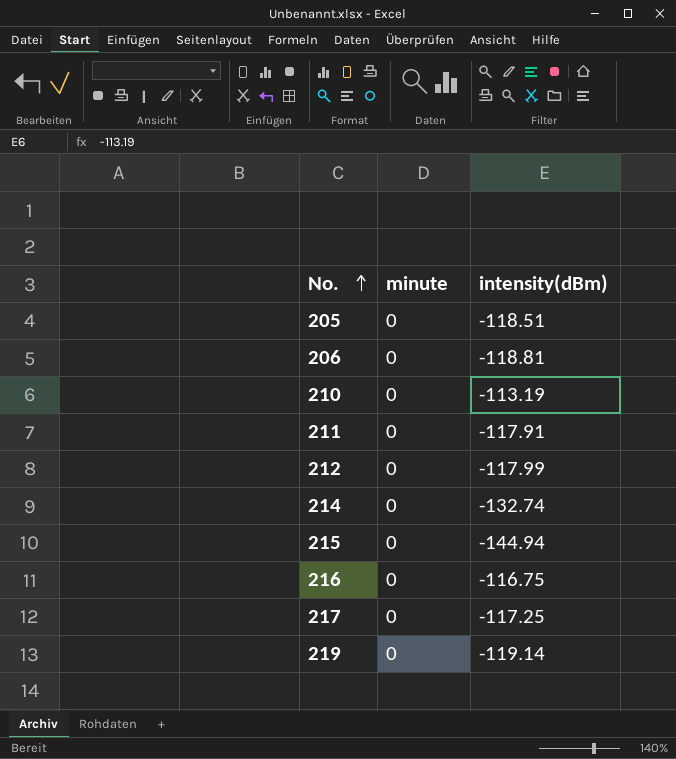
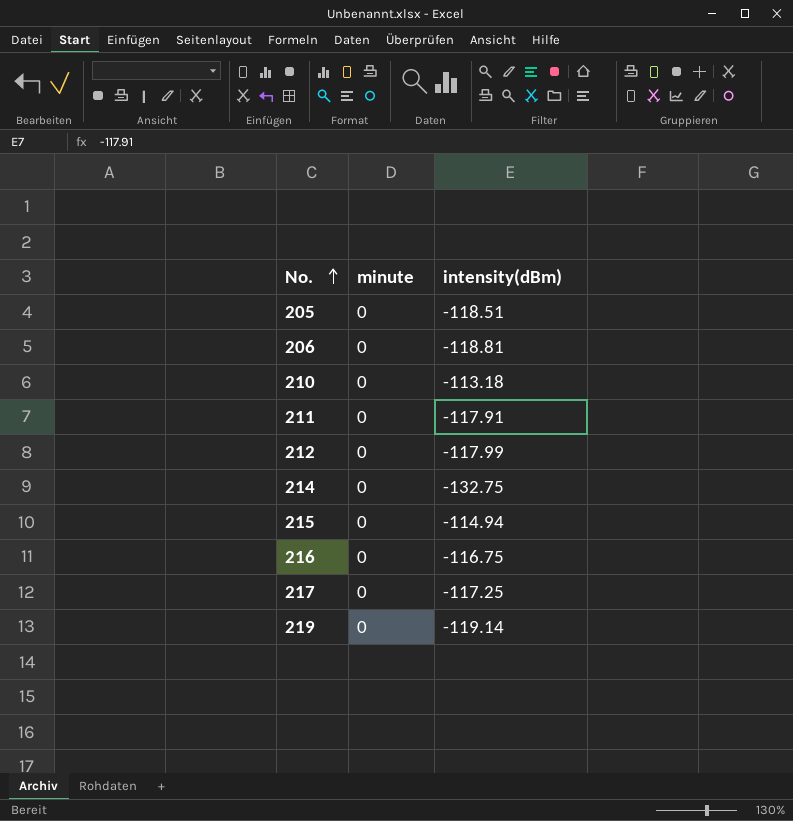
210 | intensity(dBm): -113.19 -> -113.18
214 | intensity(dBm): -132.74 -> -132.75
215 | intensity(dBm): -144.94 -> -114.94

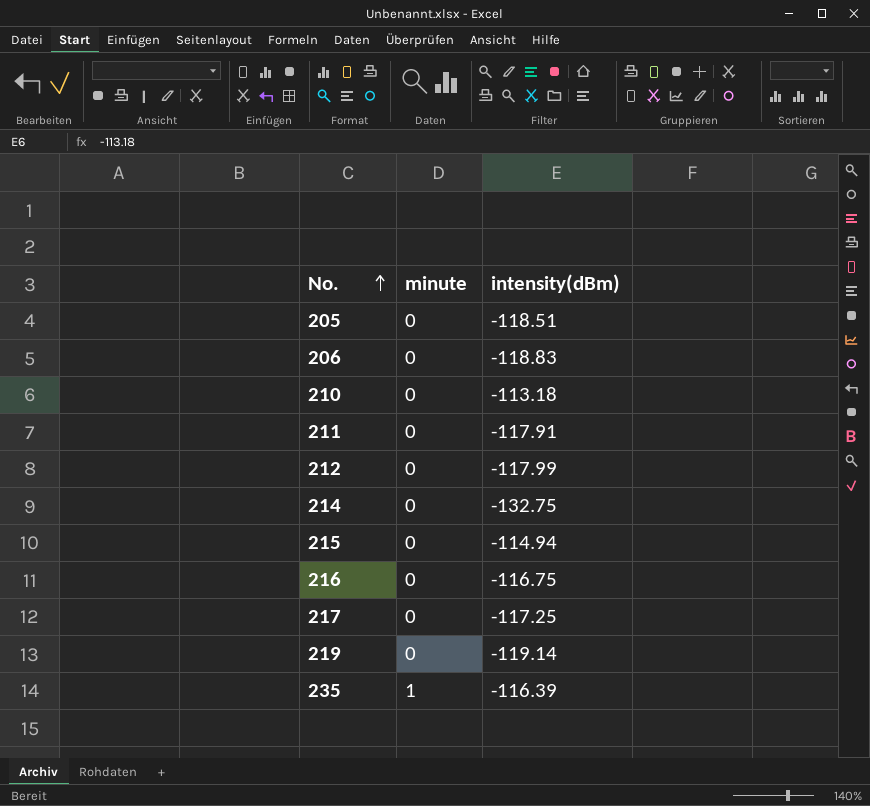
206 | intensity(dBm): -118.81 -> -118.83
row 235: none -> 1 | -116.39

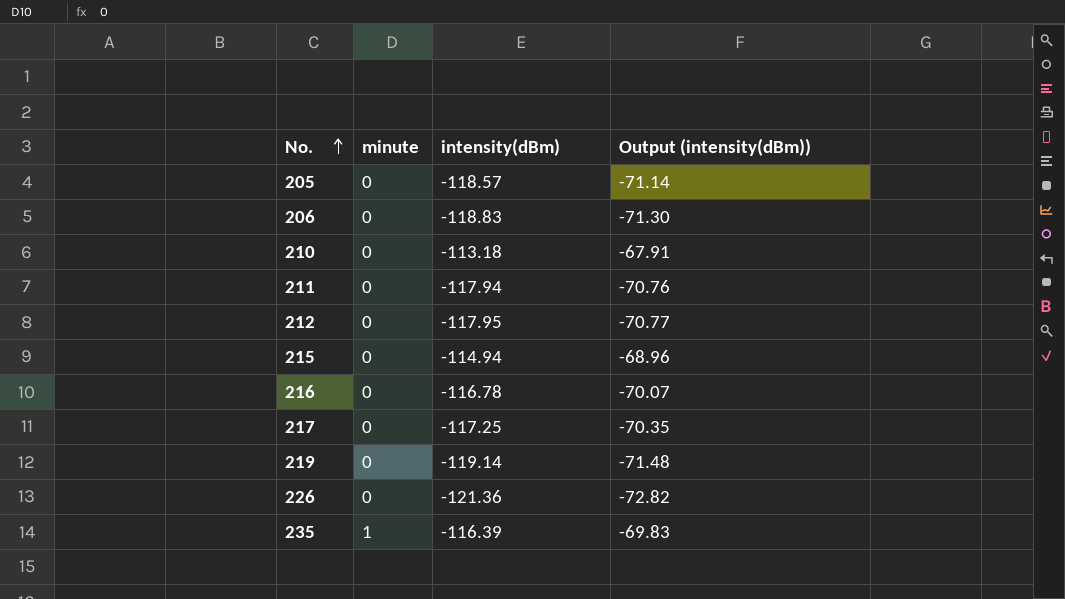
column Output (intensity(dBm)) | formula: none -> [intensity(dBm)] * 0.6
row 214: 0 | -132.75 -> none
205 | intensity(dBm): -118.51 -> -118.57
211 | intensity(dBm): -117.91 -> -117.94
212 | intensity(dBm): -117.99 -> -117.95
216 | intensity(dBm): -116.75 -> -116.78
row 226: none -> 0 | -121.36 | -72.82

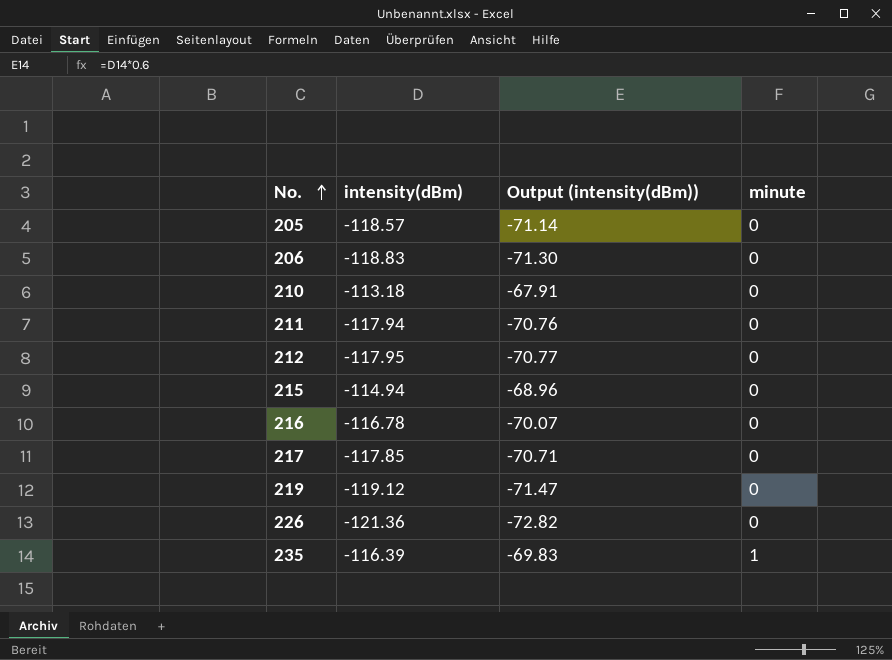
column minute | position: 2 -> 4
217 | intensity(dBm): -117.25 -> -117.85
217 | Output (intensity(dBm)): -70.35 -> -70.71
219 | intensity(dBm): -119.14 -> -119.12
219 | Output (intensity(dBm)): -71.48 -> -71.47

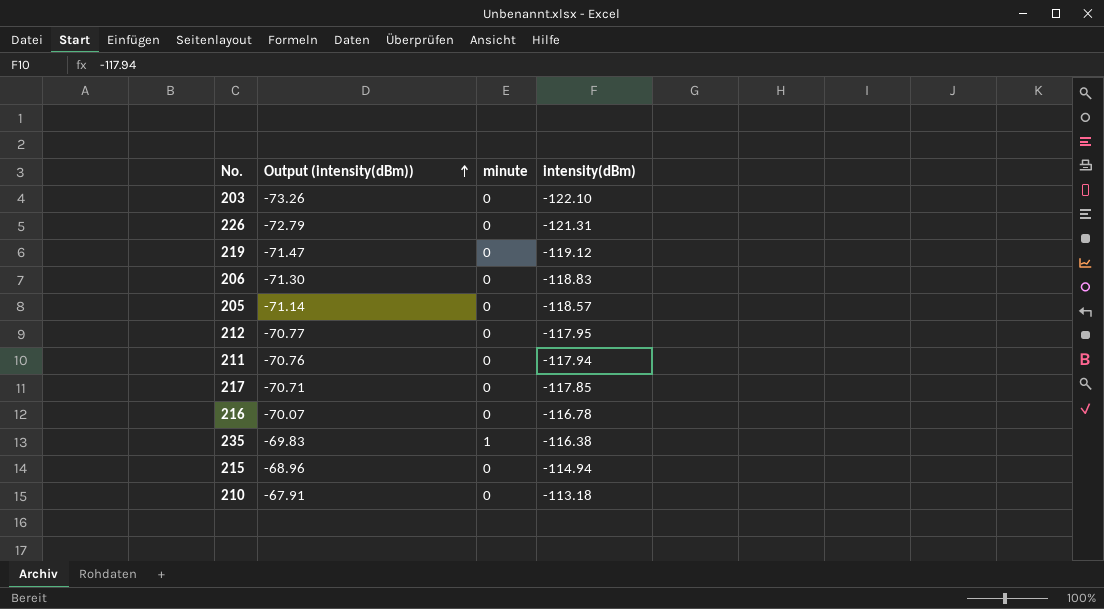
row order: No. ascending -> Output (intensity(dBm)) ascending
column intensity(dBm) | position: 2 -> 4
row 203: none -> -73.26 | 0 | -122.10
226 | Output (intensity(dBm)): -72.82 -> -72.79
226 | intensity(dBm): -121.36 -> -121.31
235 | intensity(dBm): -116.39 -> -116.38

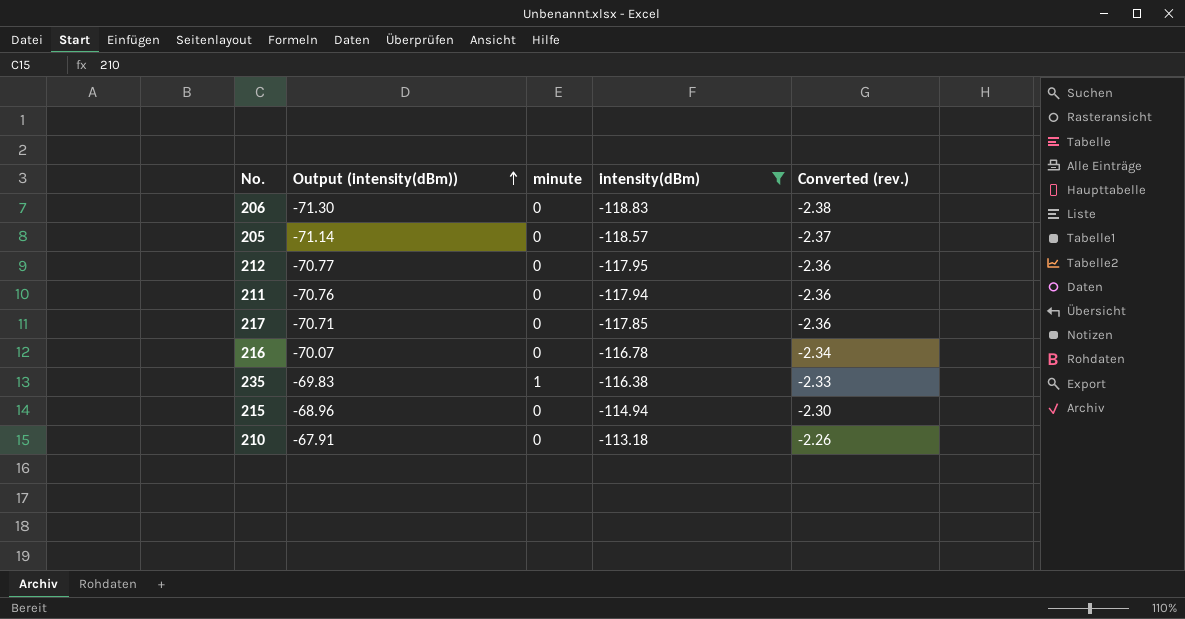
filter: none -> intensity(dBm) >= -118.83
column Converted (rev.) | formula: none -> [intensity(dBm)] * 0.02

